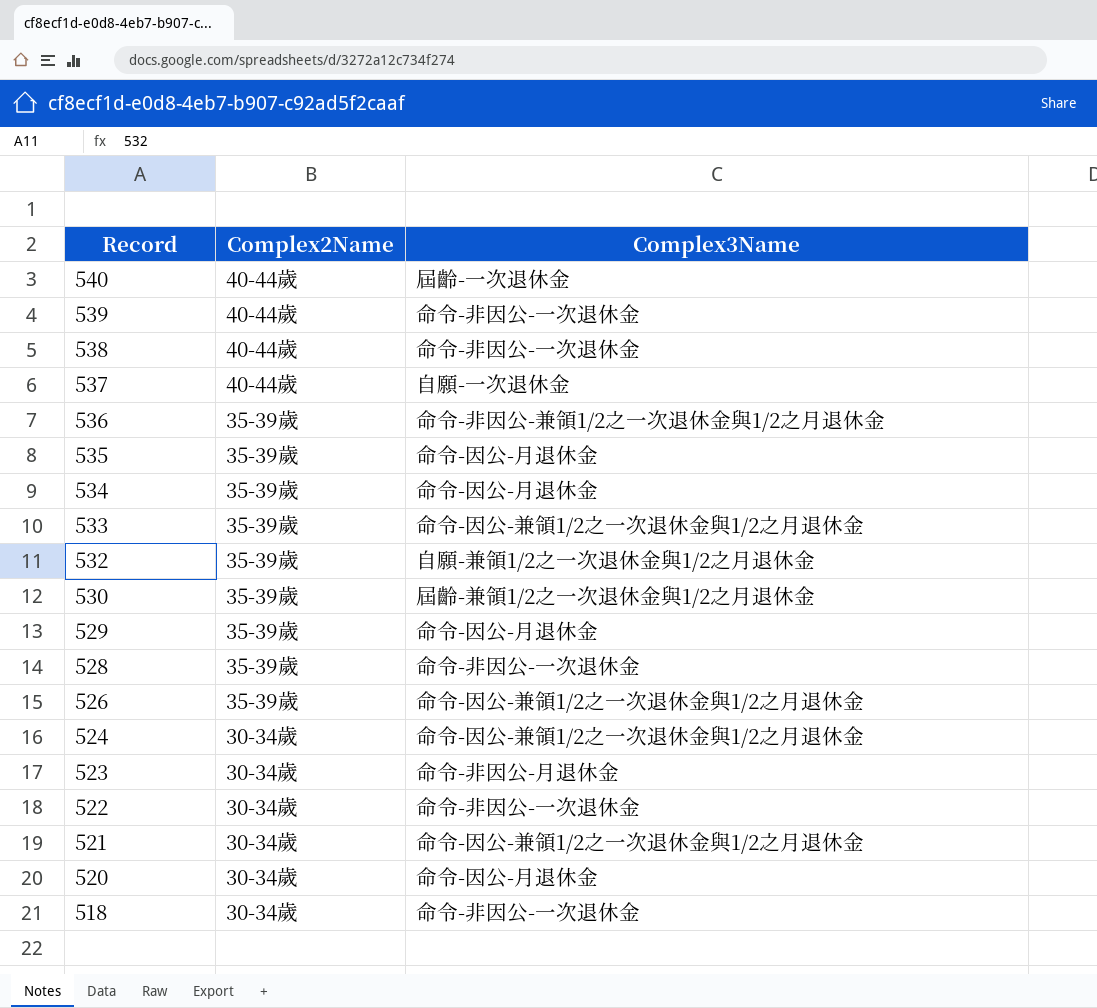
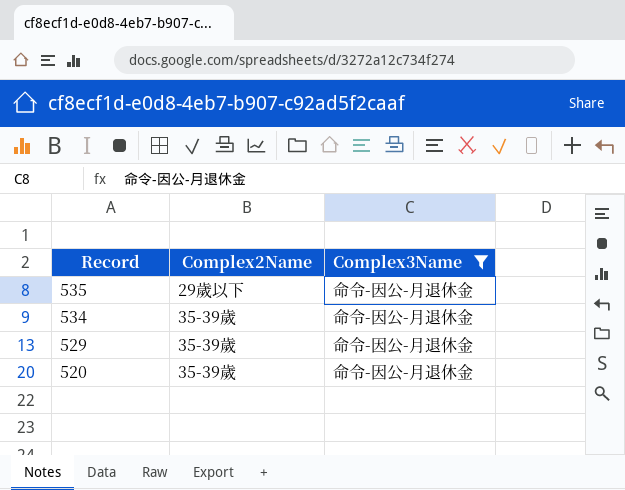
filter: none -> Complex3Name = 命令-因公-月退休金
535 | Complex2Name: 35-39歲 -> 29歲以下
520 | Complex2Name: 30-34歲 -> 35-39歲

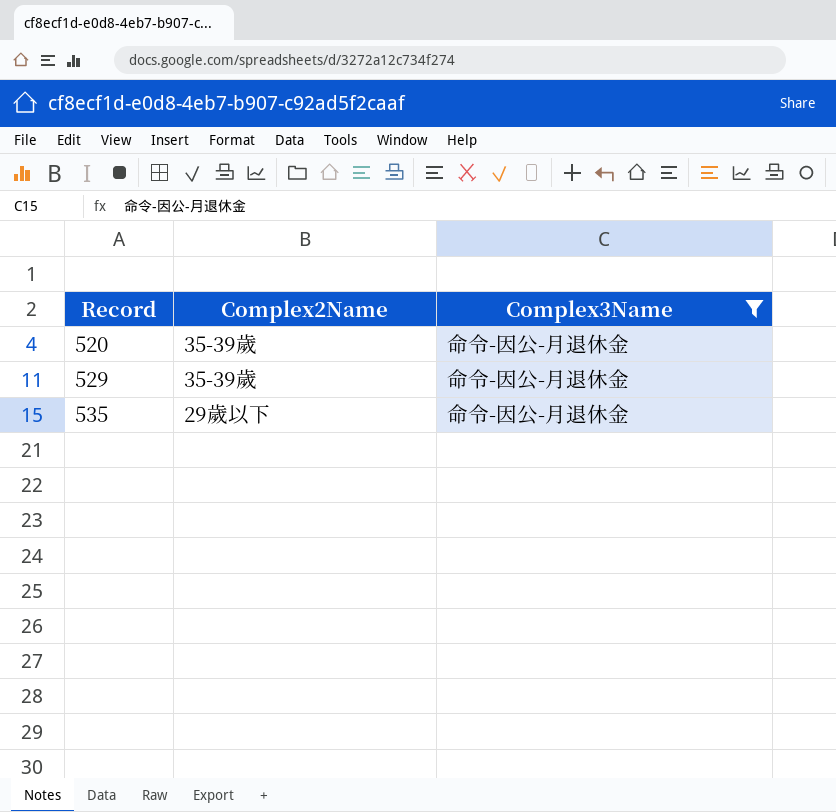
row order: Record descending -> Record ascending
row 534: 35-39歲 | 命令-因公-月退休金 -> none

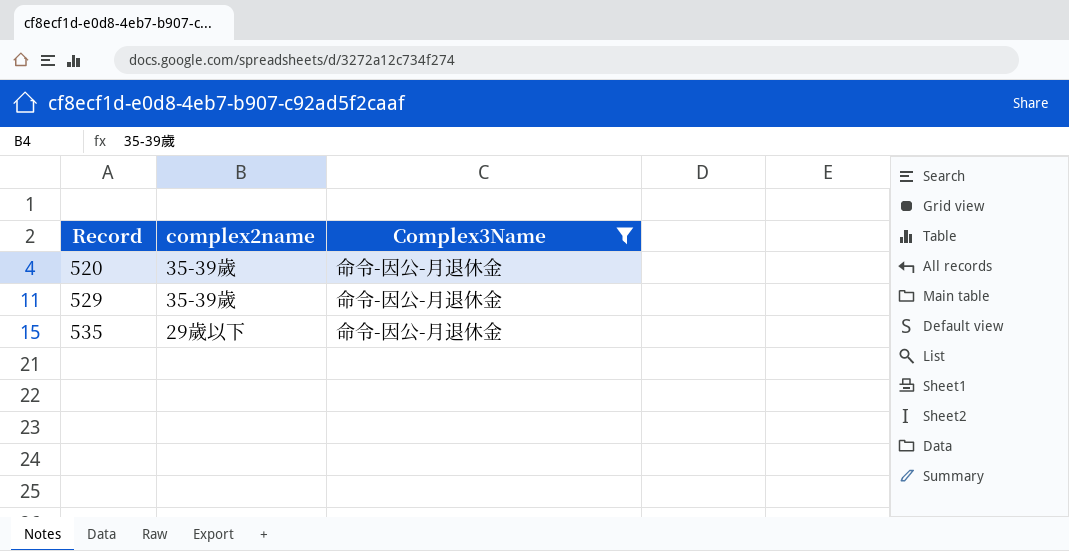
column name: Complex2Name -> complex2name

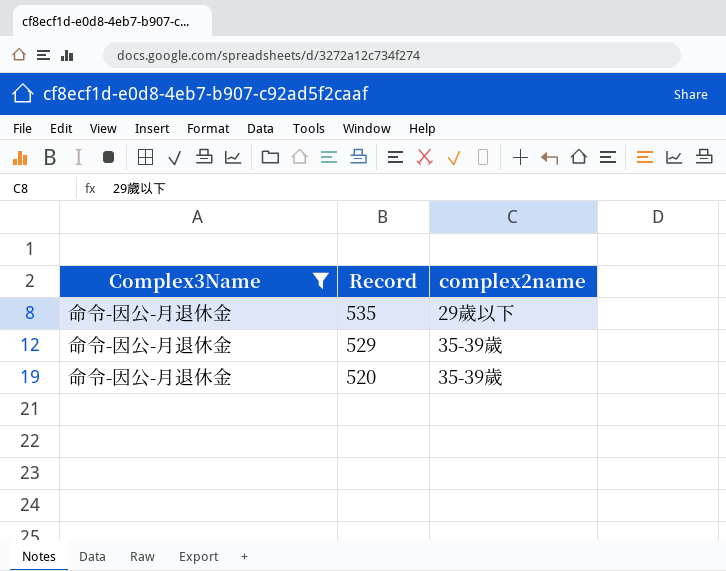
row order: Record ascending -> Record descending
column Complex3Name | position: 3 -> 1

